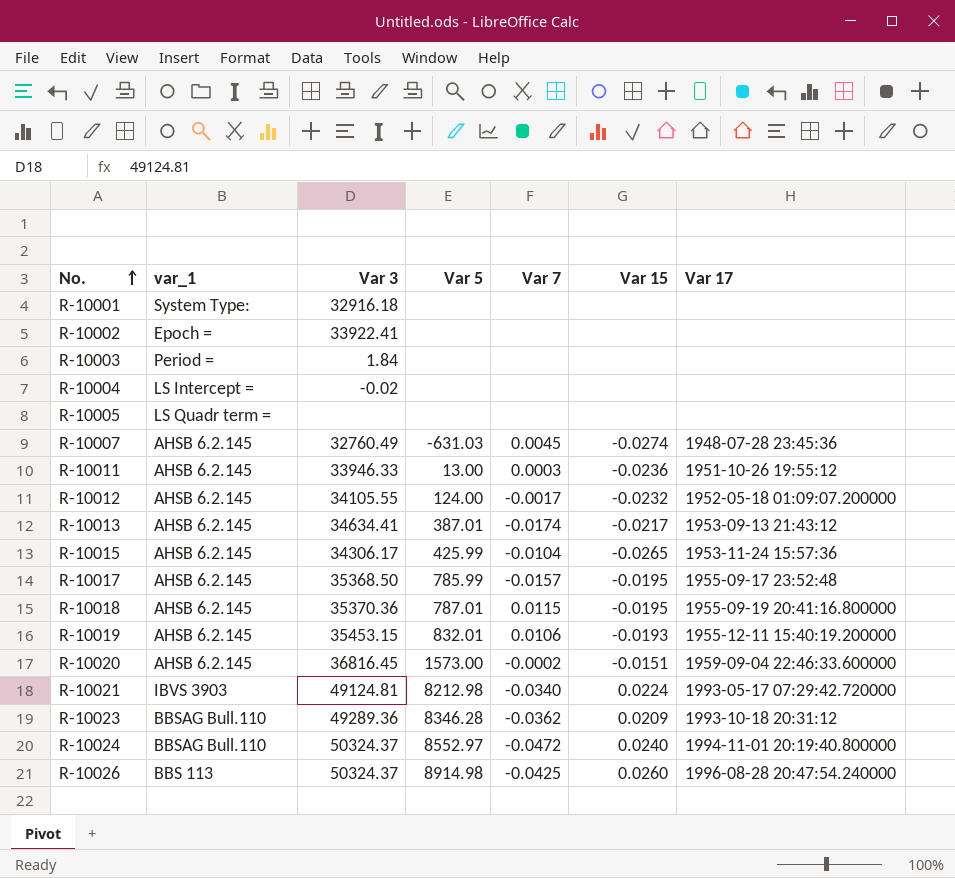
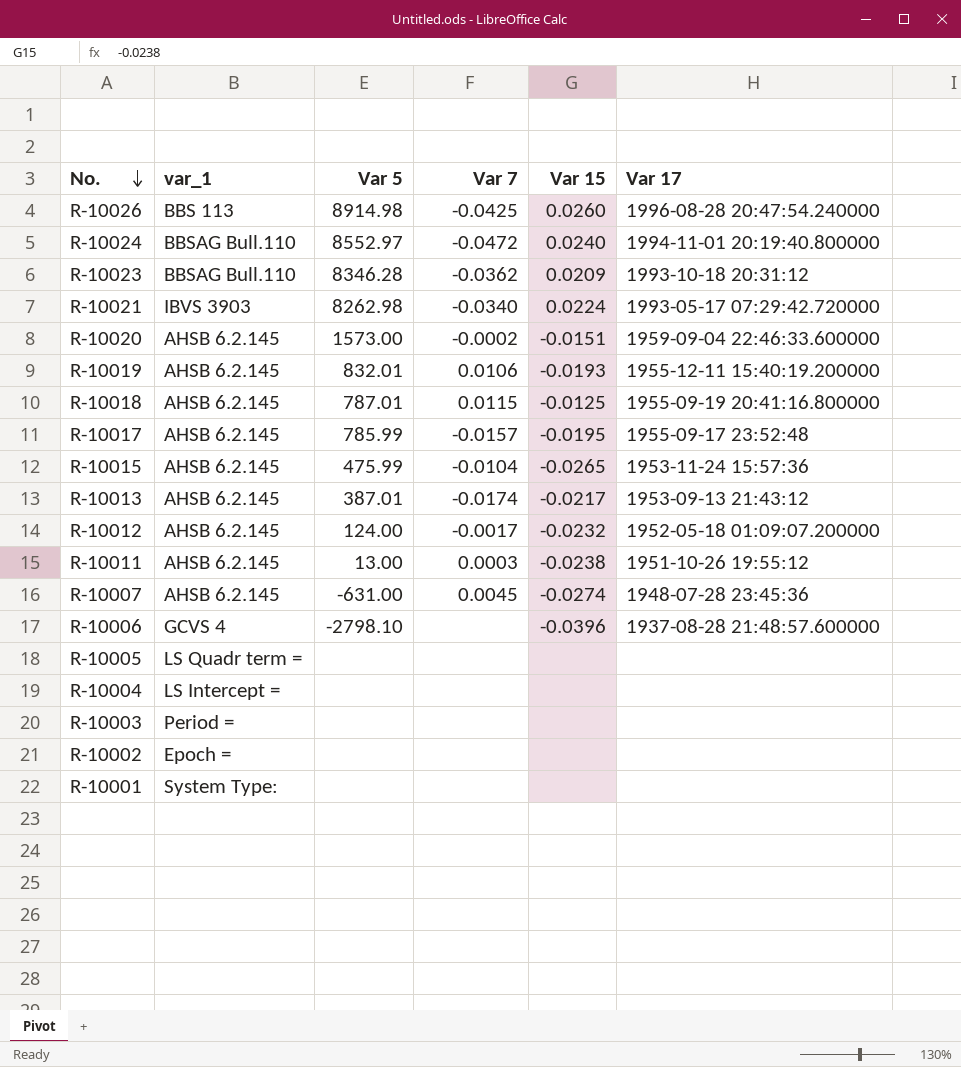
row order: No. ascending -> No. descending
column Var 3 | position: 3 -> none
R-10021 | Var 5: 8212.98 -> 8262.98
R-10018 | Var 15: -0.0195 -> -0.0125
R-10015 | Var 5: 425.99 -> 475.99
R-10011 | Var 15: -0.0236 -> -0.0238
R-10007 | Var 5: -631.03 -> -631.00
row R-10006: none -> GCVS 4 | -2798.10 | none | -0.0396 | 1937-08-28 21:48:57.600000

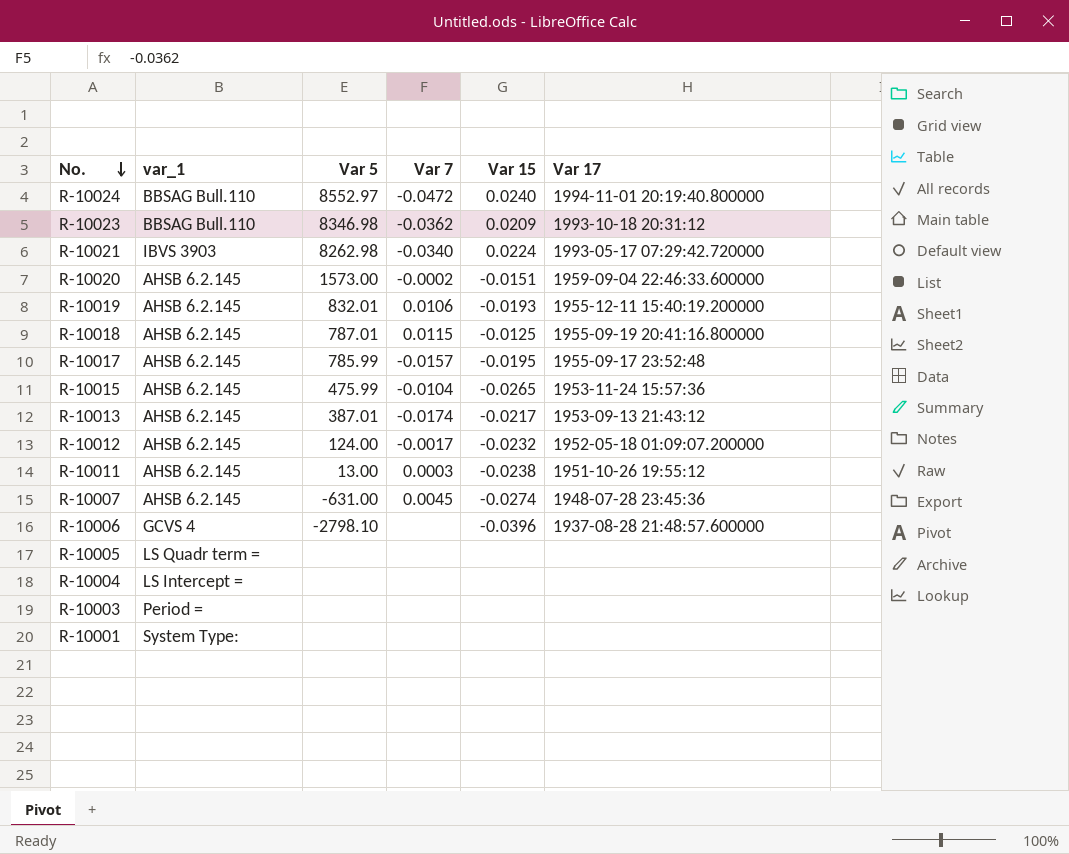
row R-10026: BBS 113 | 8914.98 | -0.0425 | 0.0260 | 1996-08-28 20:47:54.240000 -> none
row R-10002: Epoch = | none | none | none | none -> none
R-10023 | Var 5: 8346.28 -> 8346.98

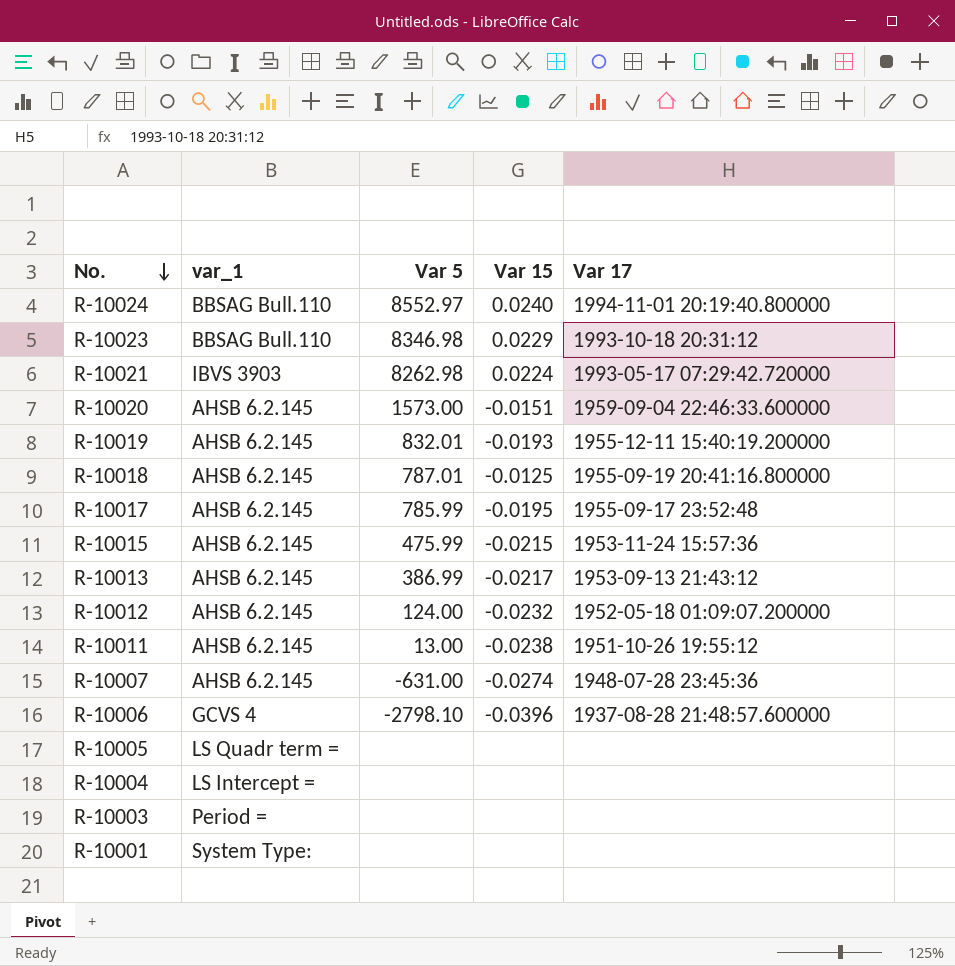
column Var 7 | position: 4 -> none
R-10023 | Var 15: 0.0209 -> 0.0229
R-10015 | Var 15: -0.0265 -> -0.0215
R-10013 | Var 5: 387.01 -> 386.99

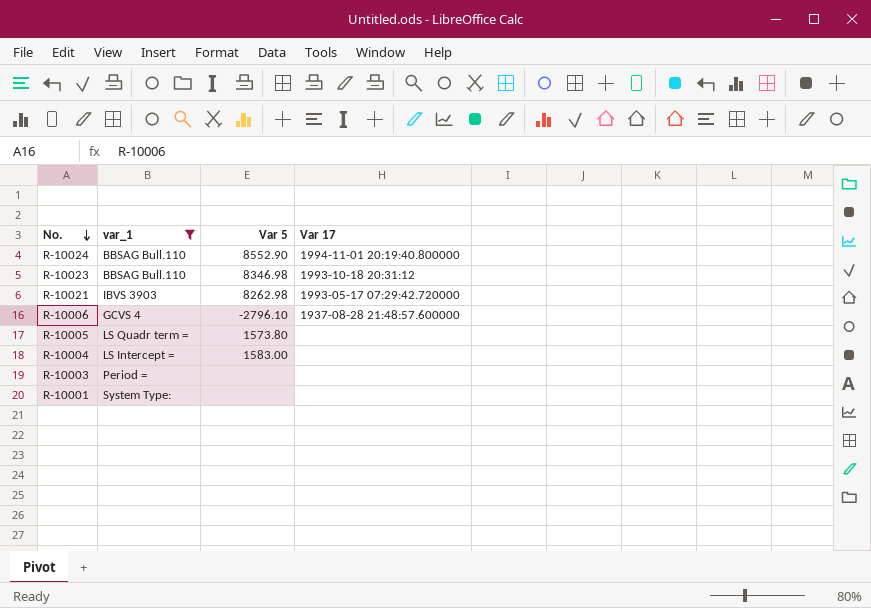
filter: none -> var_1 != AHSB 6.2.145
column Var 15 | position: 4 -> none
R-10024 | Var 5: 8552.97 -> 8552.90
R-10006 | Var 5: -2798.10 -> -2796.10
R-10005 | Var 5: none -> 1573.80
R-10004 | Var 5: none -> 1583.00

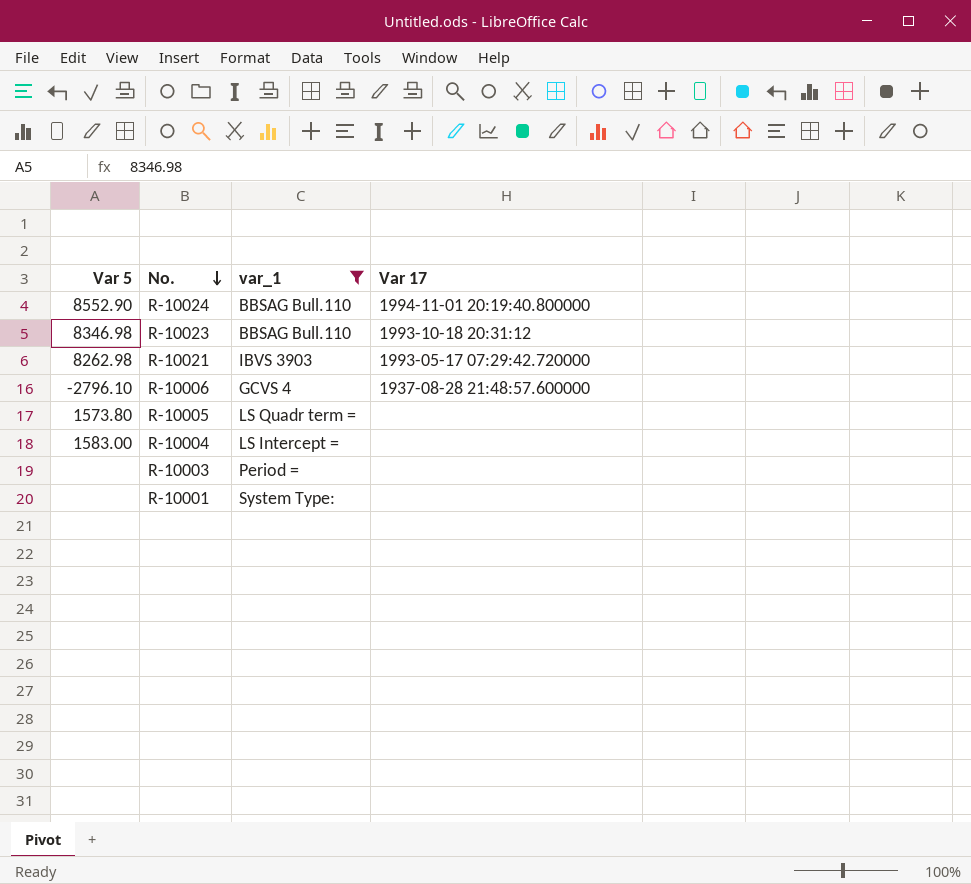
column Var 5 | position: 3 -> 1

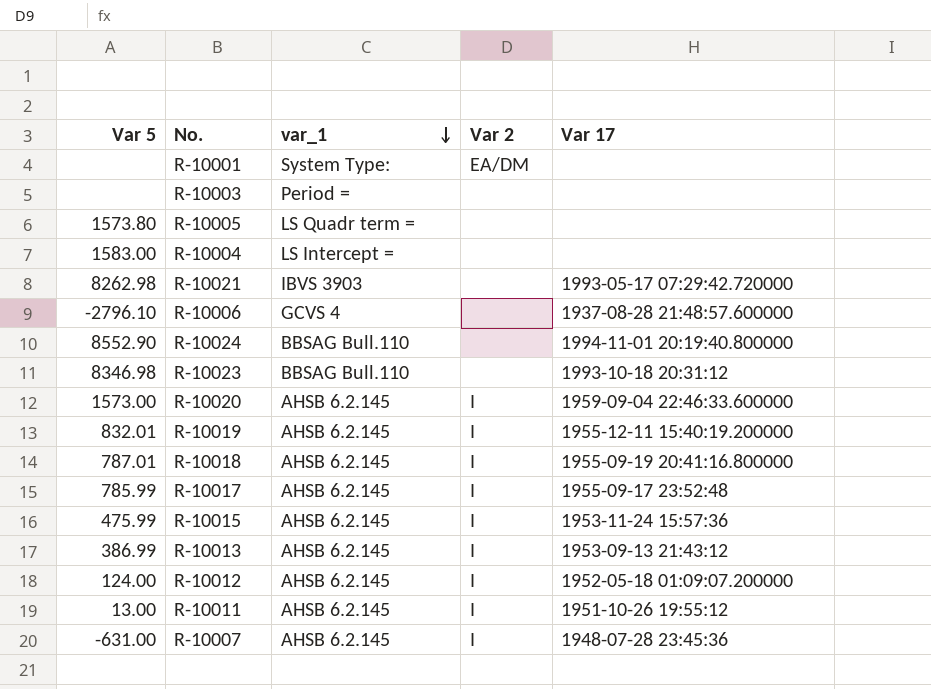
filter: var_1 != AHSB 6.2.145 -> none
row order: No. descending -> var_1 descending
column Var 2 | position: none -> 4

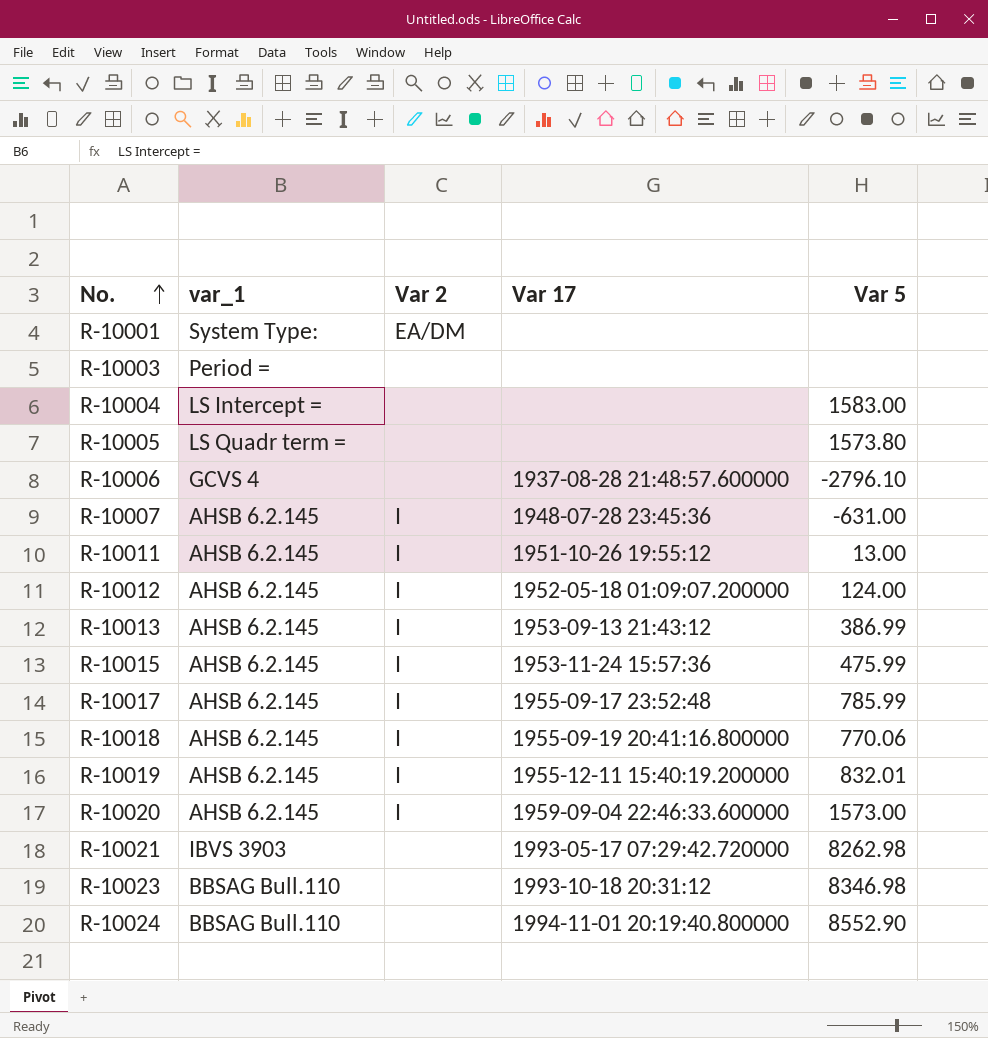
row order: var_1 descending -> No. ascending
column Var 5 | position: 1 -> 5
R-10018 | Var 5: 787.01 -> 770.06

